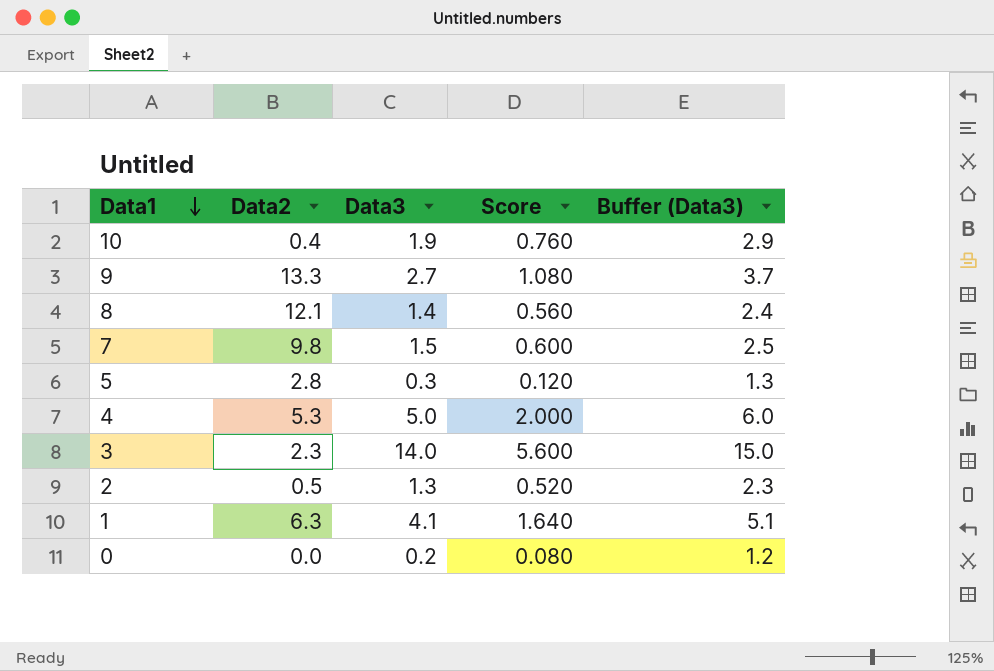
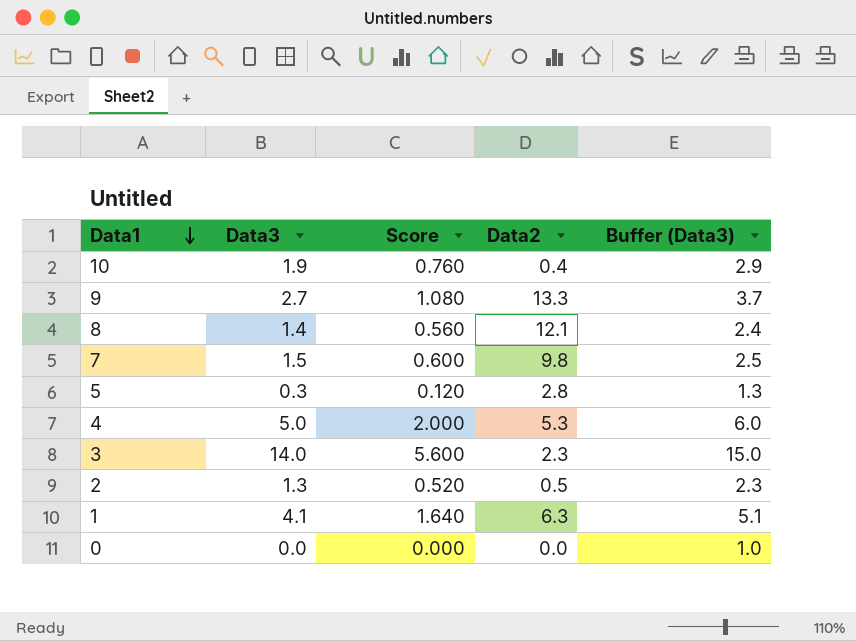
column Data2 | position: 2 -> 4
0 | Data3: 0.2 -> 0.0
0 | Score: 0.080 -> 0.000
0 | Buffer (Data3): 1.2 -> 1.0

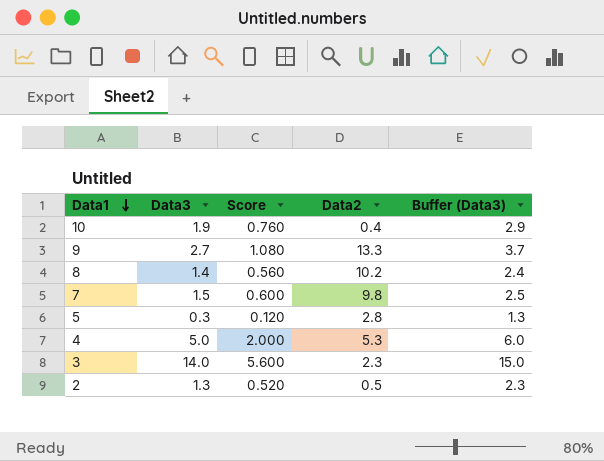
row 1: 4.1 | 1.640 | 6.3 | 5.1 -> none
row 0: 0.0 | 0.000 | 0.0 | 1.0 -> none
8 | Data2: 12.1 -> 10.2

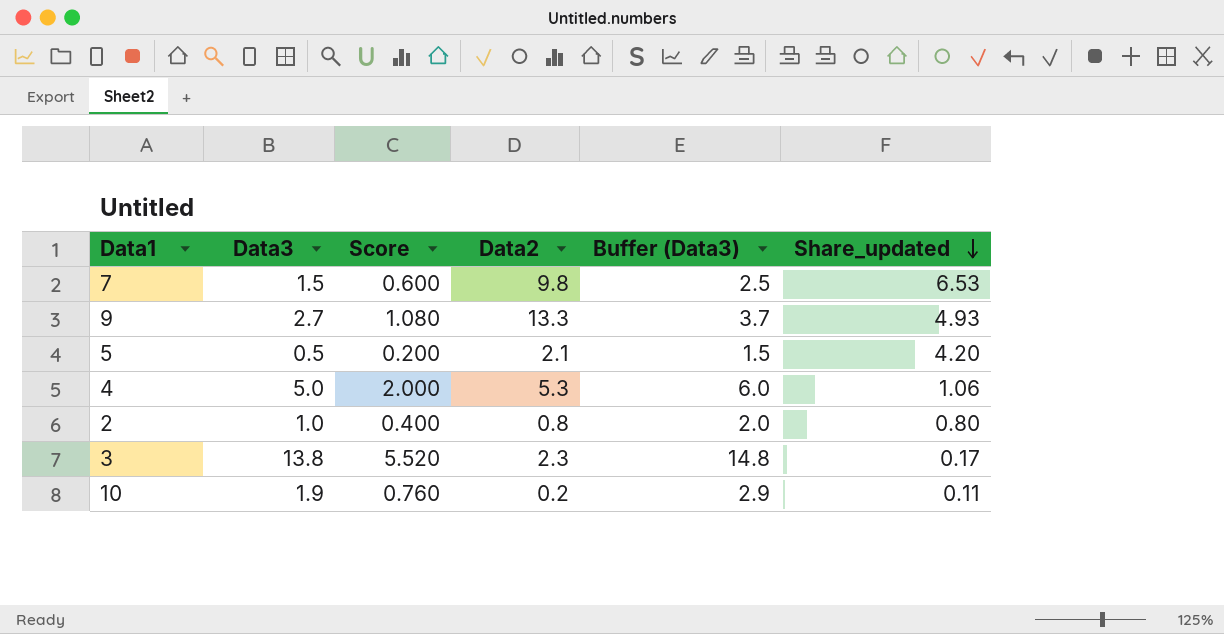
row order: Data1 descending -> Share_updated descending
column Share_updated | formula: none -> [Data2] / [Data3]
row 8: 1.4 | 0.560 | 10.2 | 2.4 -> none
5 | Data3: 0.3 -> 0.5
5 | Score: 0.120 -> 0.200
5 | Data2: 2.8 -> 2.1
5 | Buffer (Data3): 1.3 -> 1.5
2 | Data3: 1.3 -> 1.0
2 | Score: 0.520 -> 0.400
2 | Data2: 0.5 -> 0.8
2 | Buffer (Data3): 2.3 -> 2.0
3 | Data3: 14.0 -> 13.8
3 | Score: 5.600 -> 5.520
3 | Buffer (Data3): 15.0 -> 14.8
10 | Data2: 0.4 -> 0.2

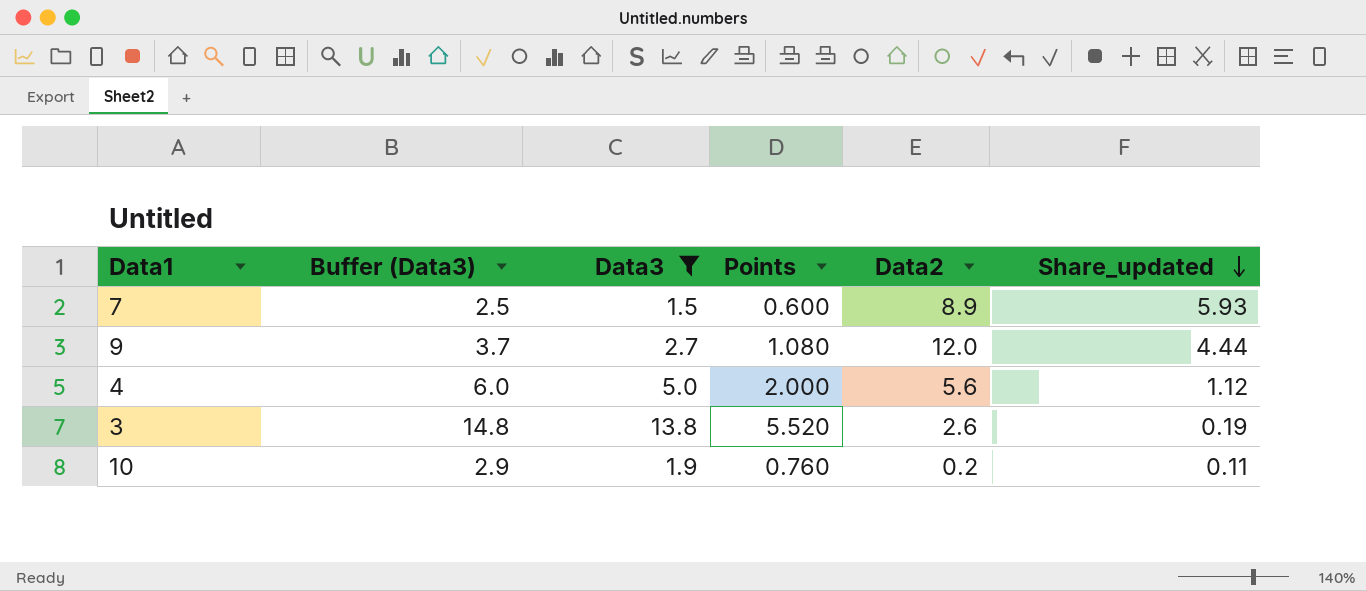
filter: none -> Data3 >= 1.5
column Buffer (Data3) | position: 5 -> 2
column name: Score -> Points
7 | Data2: 9.8 -> 8.9
7 | Share_updated: 6.53 -> 5.93
9 | Data2: 13.3 -> 12.0
9 | Share_updated: 4.93 -> 4.44
4 | Data2: 5.3 -> 5.6
4 | Share_updated: 1.06 -> 1.12
3 | Data2: 2.3 -> 2.6
3 | Share_updated: 0.17 -> 0.19

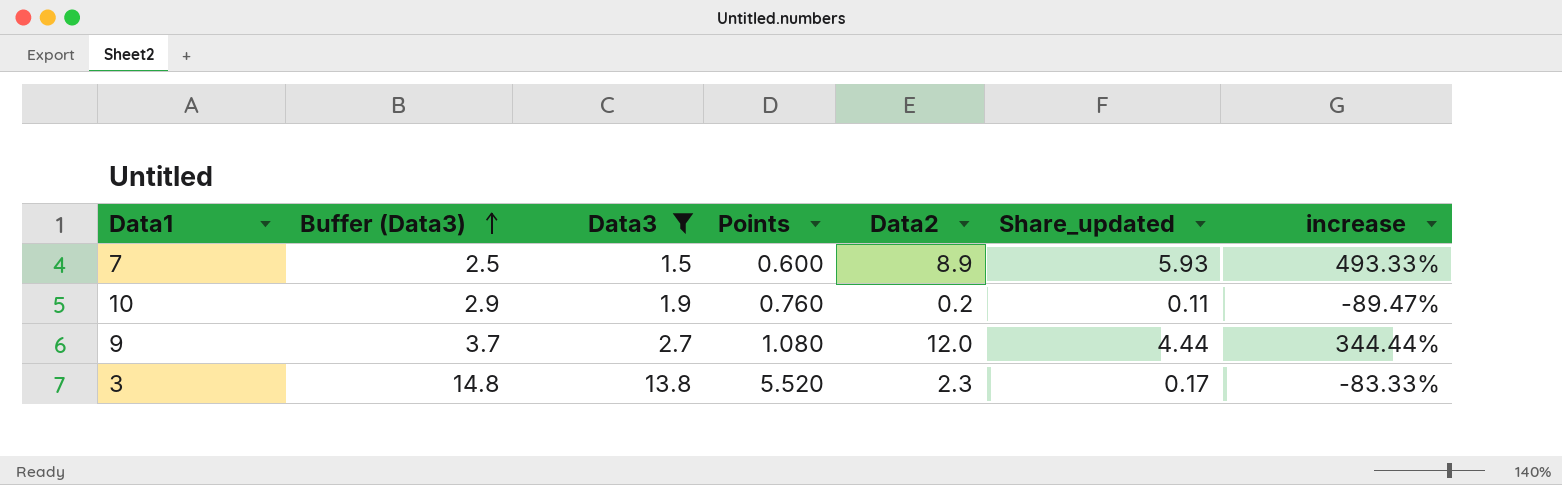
row order: Share_updated descending -> Buffer (Data3) ascending
column increase | formula: none -> ([Data2] - [Data3]) / [Data3]
row 4: 6.0 | 5.0 | 2.000 | 5.6 | 1.12 -> none
3 | Data2: 2.6 -> 2.3
3 | Share_updated: 0.19 -> 0.17

